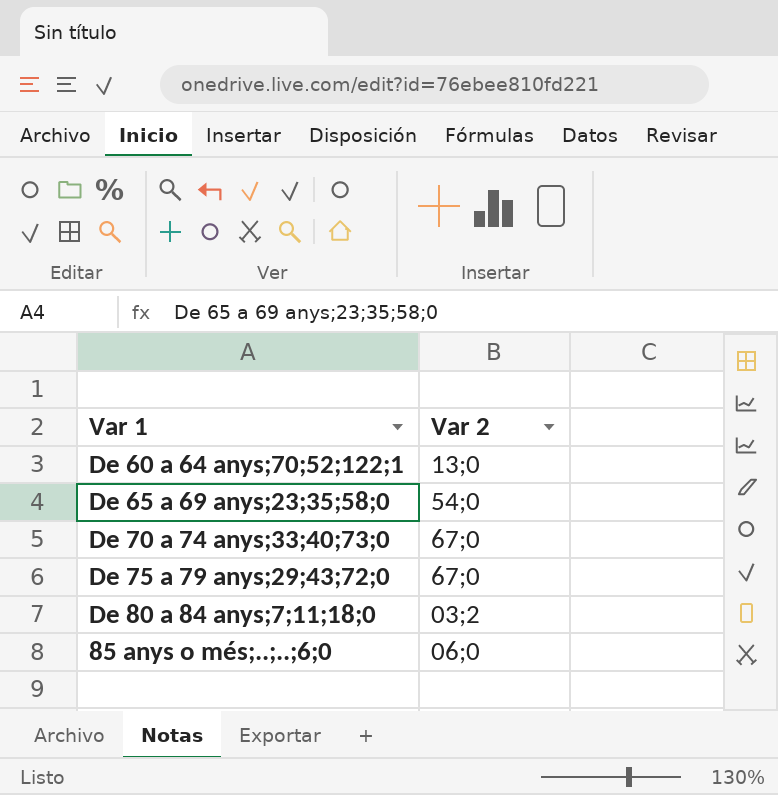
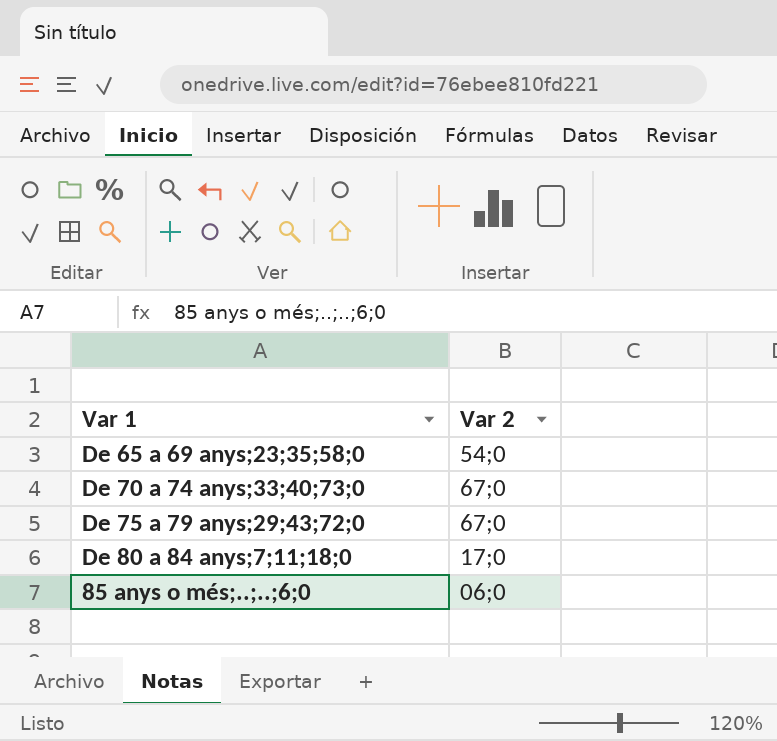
row De 60 a 64 anys;70;52;122;1: 13;0 -> none
De 80 a 84 anys;7;11;18;0 | Var 2: 03;2 -> 17;0

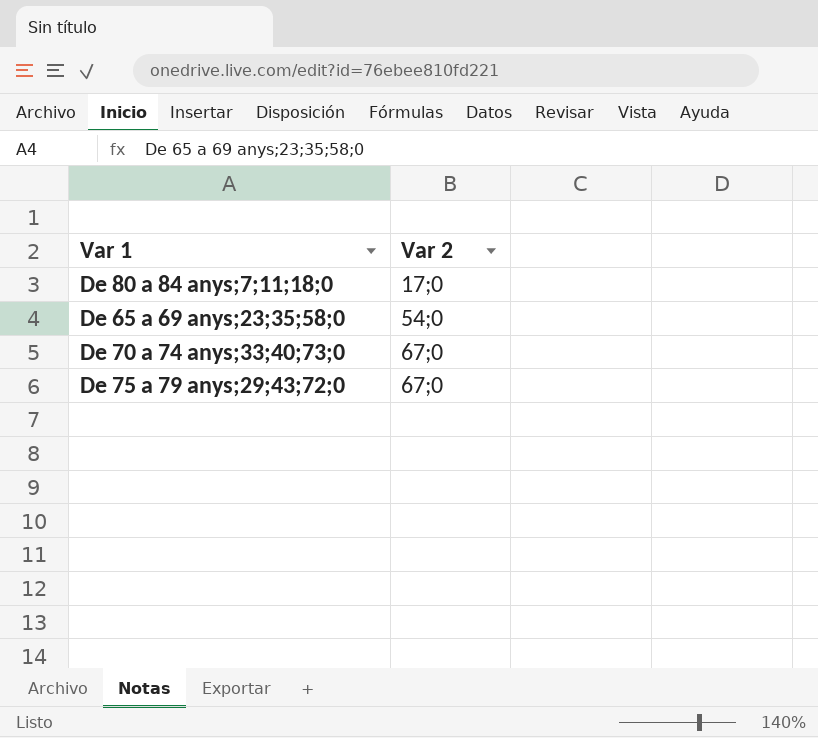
row order: none -> Var 2 ascending
row 85 anys o més;..;..;6;0: 06;0 -> none

